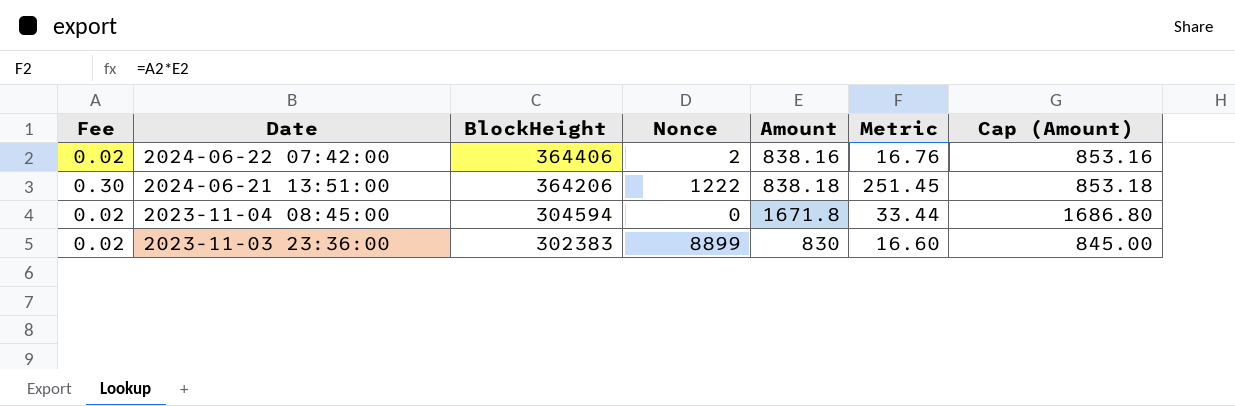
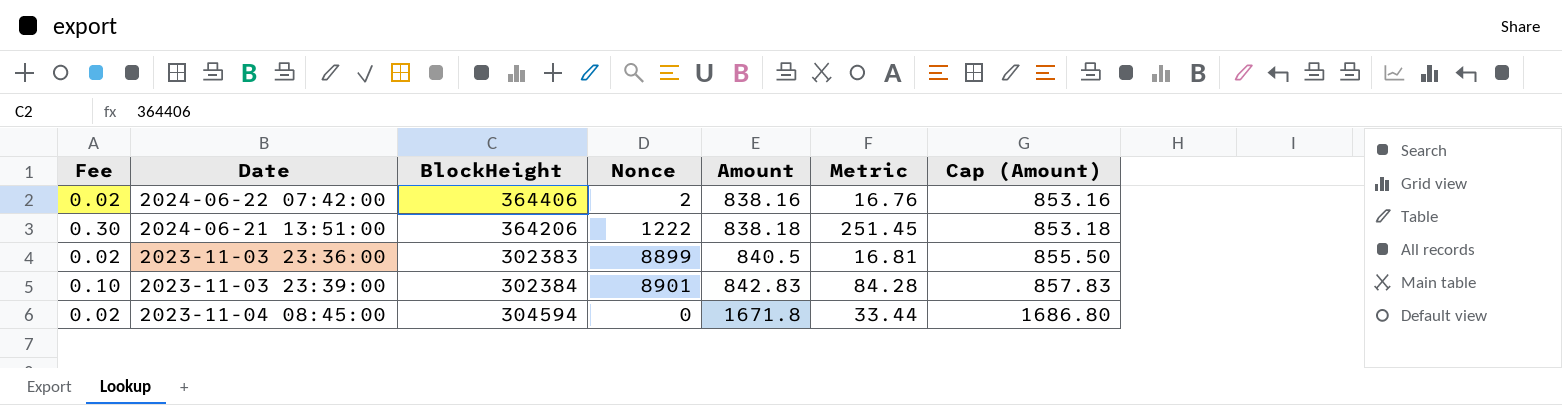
row order: Date descending -> Amount ascending
2023-11-03 23:36:00 | Amount: 830 -> 840.5
2023-11-03 23:36:00 | Metric: 16.60 -> 16.81
2023-11-03 23:36:00 | Cap (Amount): 845.00 -> 855.50
row 2023-11-03 23:39:00: none -> 0.10 | 302384 | 8901 | 842.83 | 84.28 | 857.83

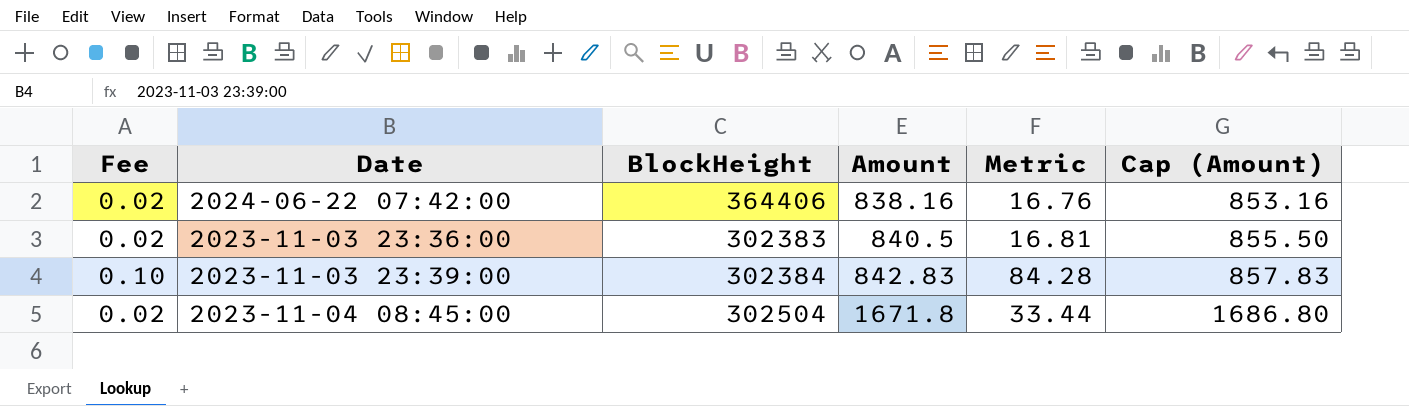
column Nonce | position: 4 -> none
row 2024-06-21 13:51:00: 0.30 | 364206 | 1222 | 838.18 | 251.45 | 853.18 -> none
2023-11-04 08:45:00 | BlockHeight: 304594 -> 302504

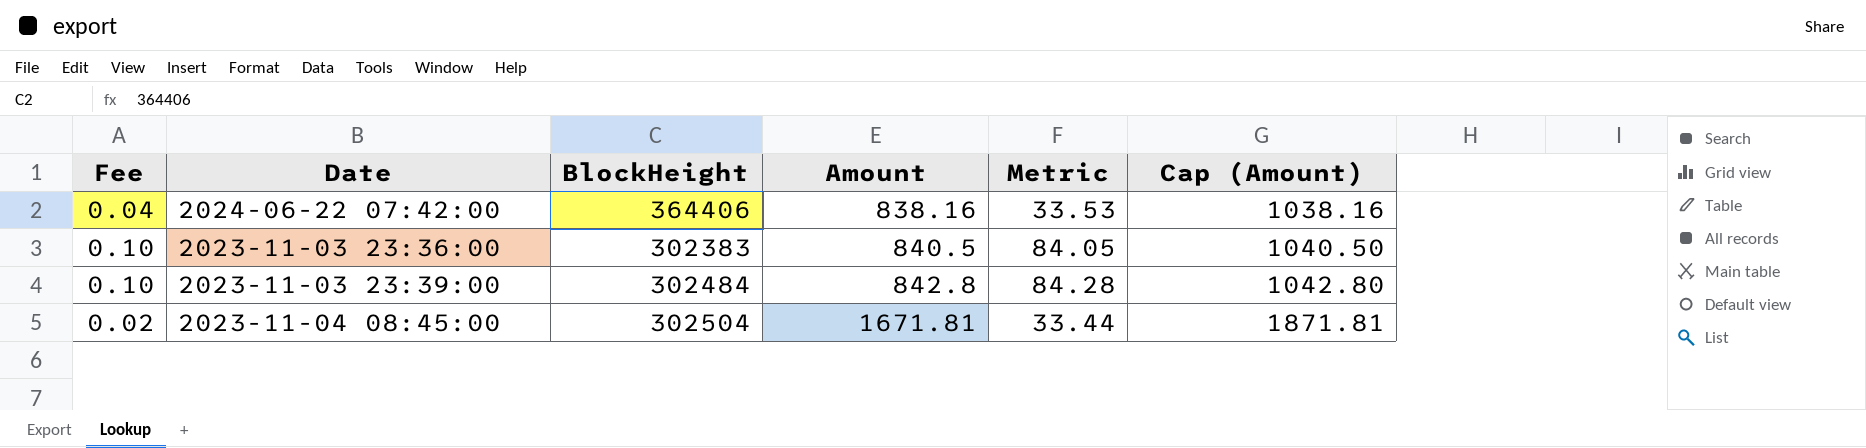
column Cap (Amount) | formula: [Amount] + 15 -> [Amount] + 200
2024-06-22 07:42:00 | Fee: 0.02 -> 0.04
2024-06-22 07:42:00 | Metric: 16.76 -> 33.53
2023-11-03 23:36:00 | Fee: 0.02 -> 0.10
2023-11-03 23:36:00 | Metric: 16.81 -> 84.05
2023-11-03 23:39:00 | BlockHeight: 302384 -> 302484
2023-11-03 23:39:00 | Amount: 842.83 -> 842.8
2023-11-04 08:45:00 | Amount: 1671.8 -> 1671.81

